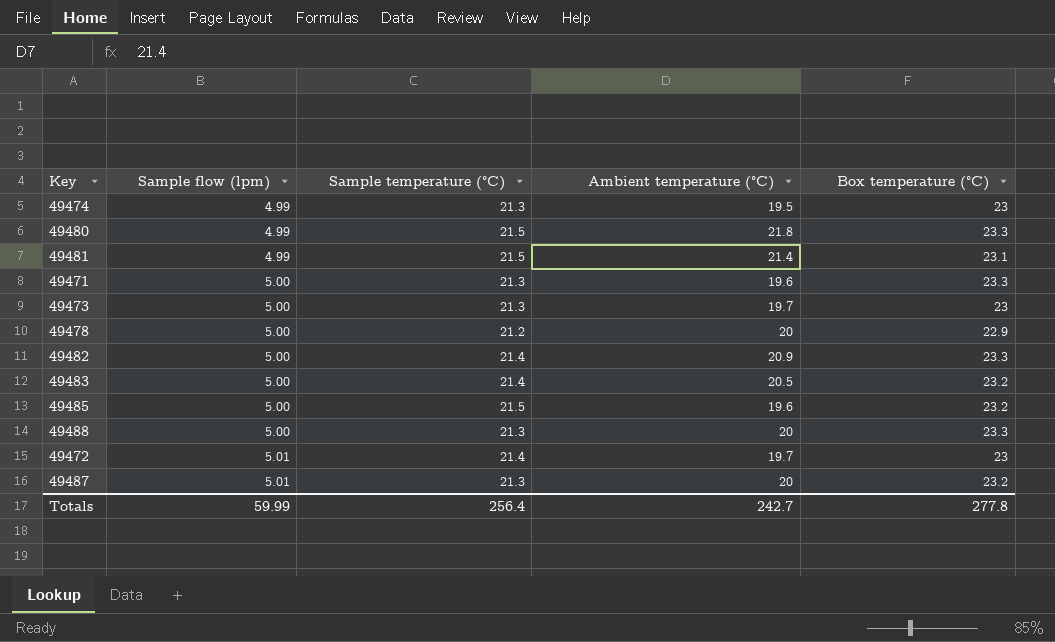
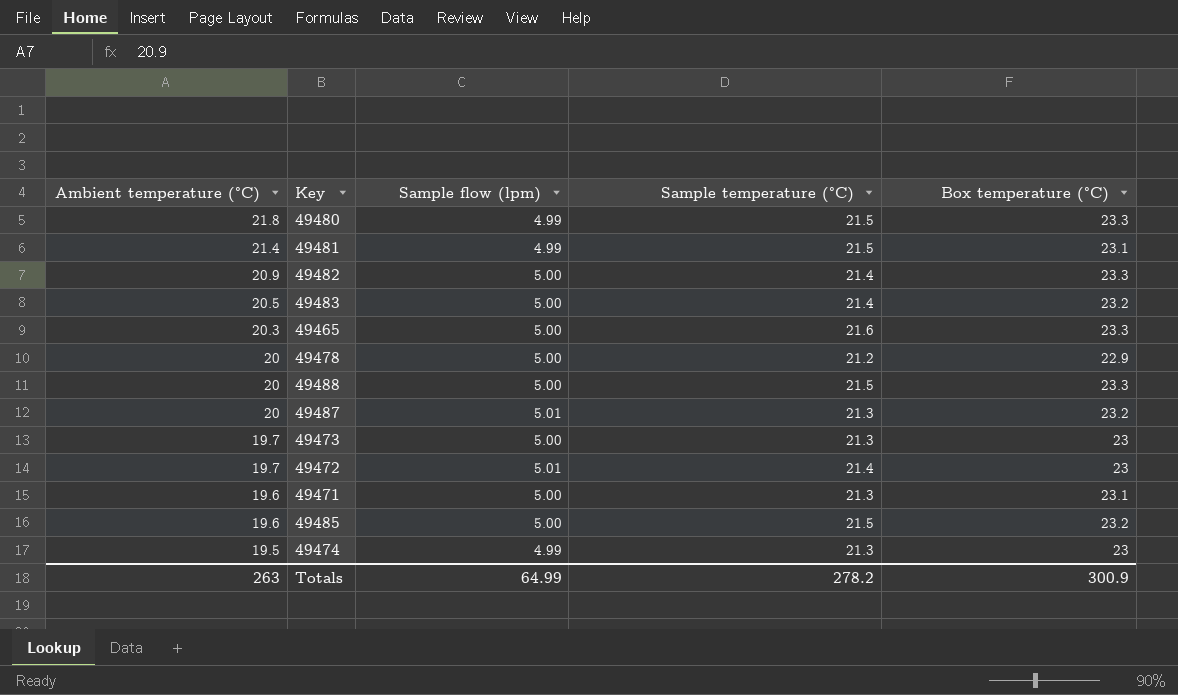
row order: Sample flow (lpm) ascending -> Ambient temperature (°C) descending
column Ambient temperature (°C) | position: 4 -> 1
row 49465: none -> 20.3 | 5.00 | 21.6 | 23.3
49488 | Sample temperature (°C): 21.3 -> 21.5
49471 | Box temperature (°C): 23.3 -> 23.1
Totals | Ambient temperature (°C): 242.7 -> 263
Totals | Sample flow (lpm): 59.99 -> 64.99
Totals | Sample temperature (°C): 256.4 -> 278.2
Totals | Box temperature (°C): 277.8 -> 300.9

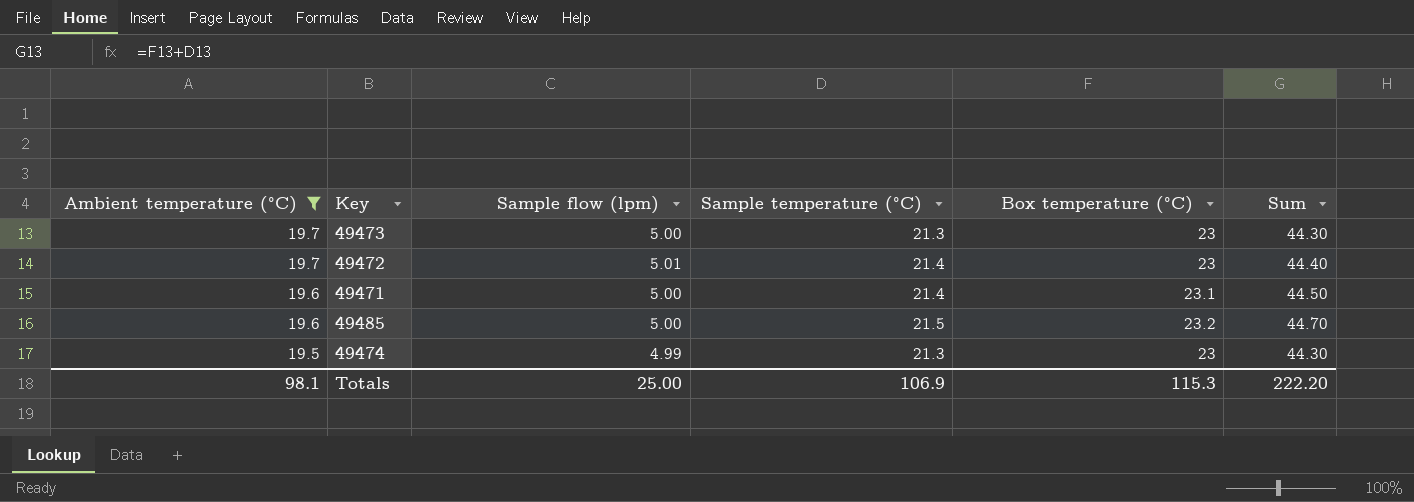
filter: none -> Ambient temperature (°C) <= 19.7
column Sum | formula: none -> [Sample temperature (°C)] + [Box temperature (°C)]
49471 | Sample temperature (°C): 21.3 -> 21.4
Totals | Ambient temperature (°C): 263 -> 98.1
Totals | Sample flow (lpm): 64.99 -> 25.00
Totals | Sample temperature (°C): 278.2 -> 106.9
Totals | Box temperature (°C): 300.9 -> 115.3

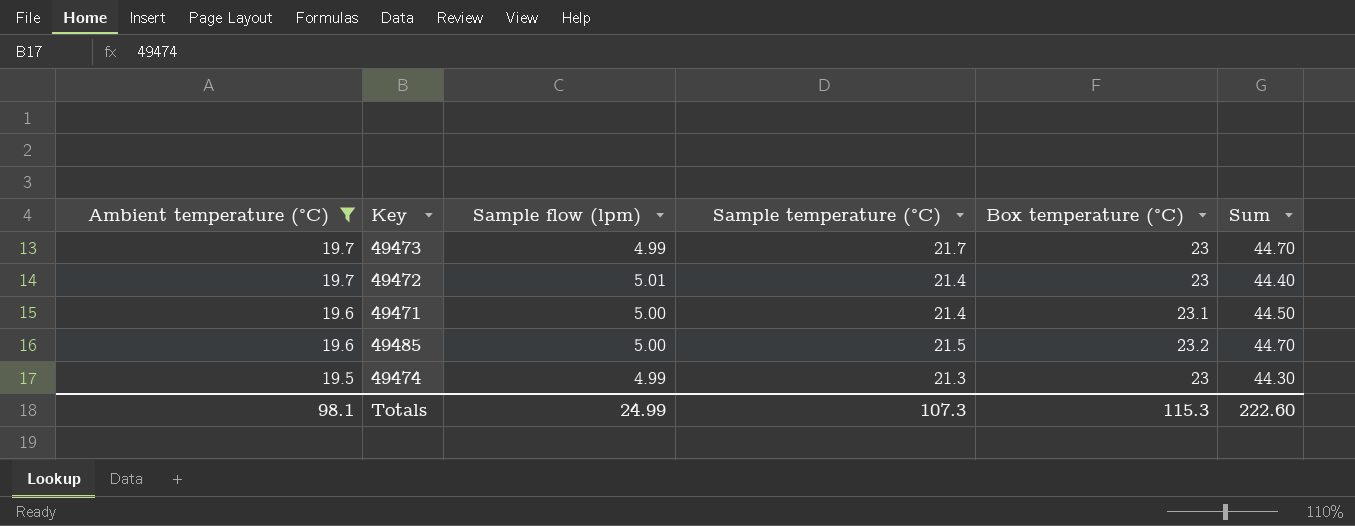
49473 | Sample flow (lpm): 5.00 -> 4.99
49473 | Sample temperature (°C): 21.3 -> 21.7
49473 | Sum: 44.30 -> 44.70
Totals | Sample flow (lpm): 25.00 -> 24.99
Totals | Sample temperature (°C): 106.9 -> 107.3
Totals | Sum: 222.20 -> 222.60

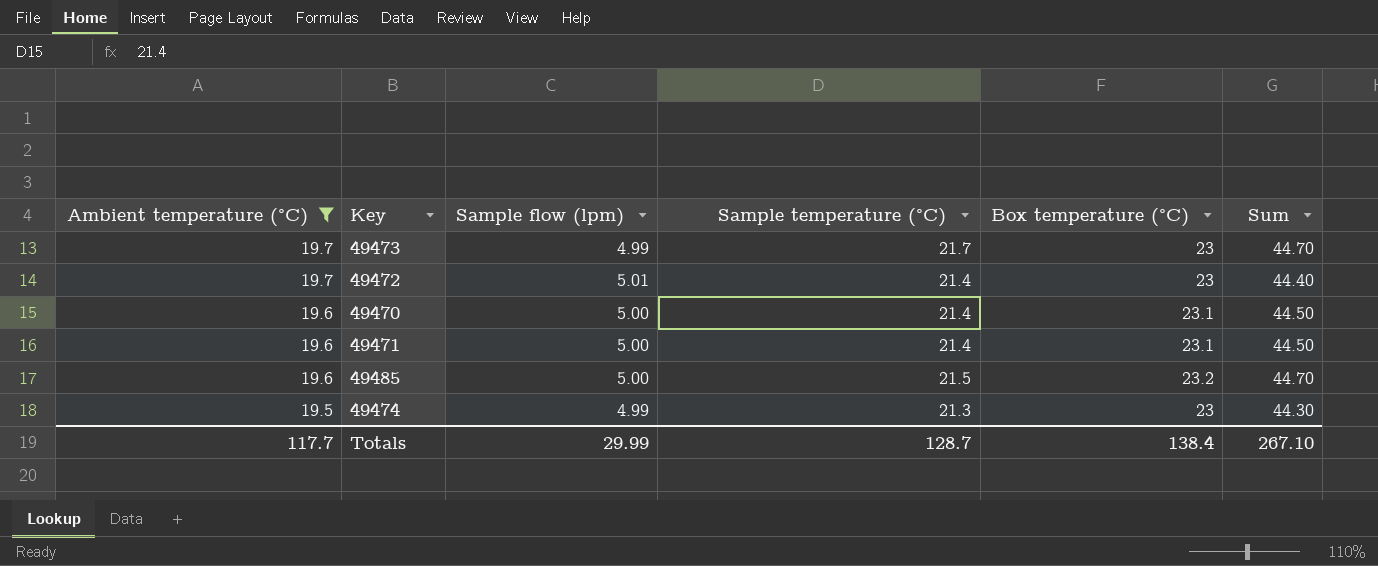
row 49470: none -> 19.6 | 5.00 | 21.4 | 23.1 | 44.50
Totals | Ambient temperature (°C): 98.1 -> 117.7
Totals | Sample flow (lpm): 24.99 -> 29.99
Totals | Sample temperature (°C): 107.3 -> 128.7
Totals | Box temperature (°C): 115.3 -> 138.4
Totals | Sum: 222.60 -> 267.10

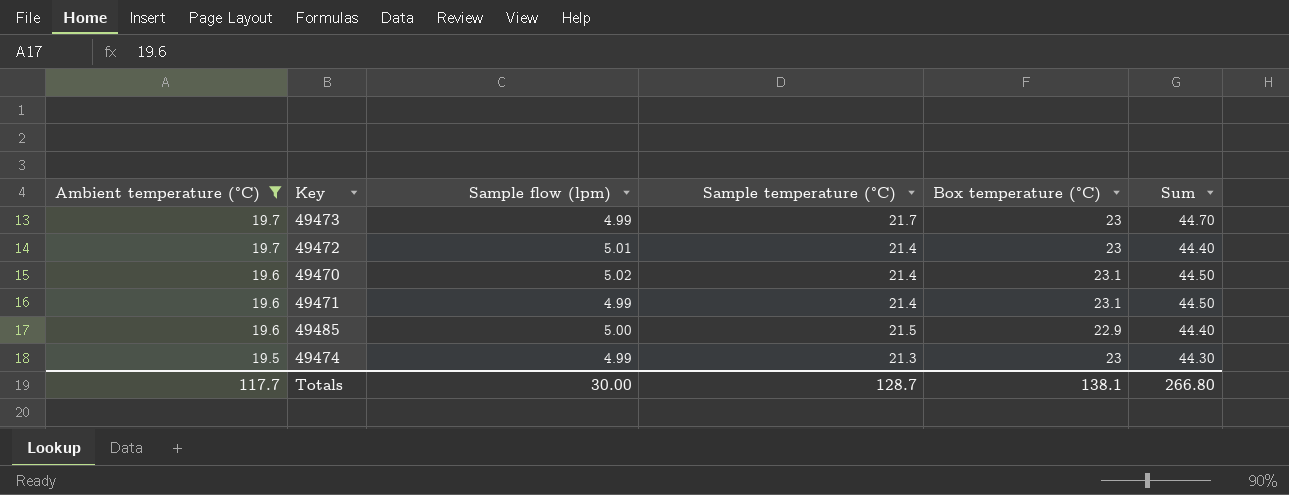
49470 | Sample flow (lpm): 5.00 -> 5.02
49471 | Sample flow (lpm): 5.00 -> 4.99
49485 | Box temperature (°C): 23.2 -> 22.9
49485 | Sum: 44.70 -> 44.40
Totals | Sample flow (lpm): 29.99 -> 30.00
Totals | Box temperature (°C): 138.4 -> 138.1
Totals | Sum: 267.10 -> 266.80

